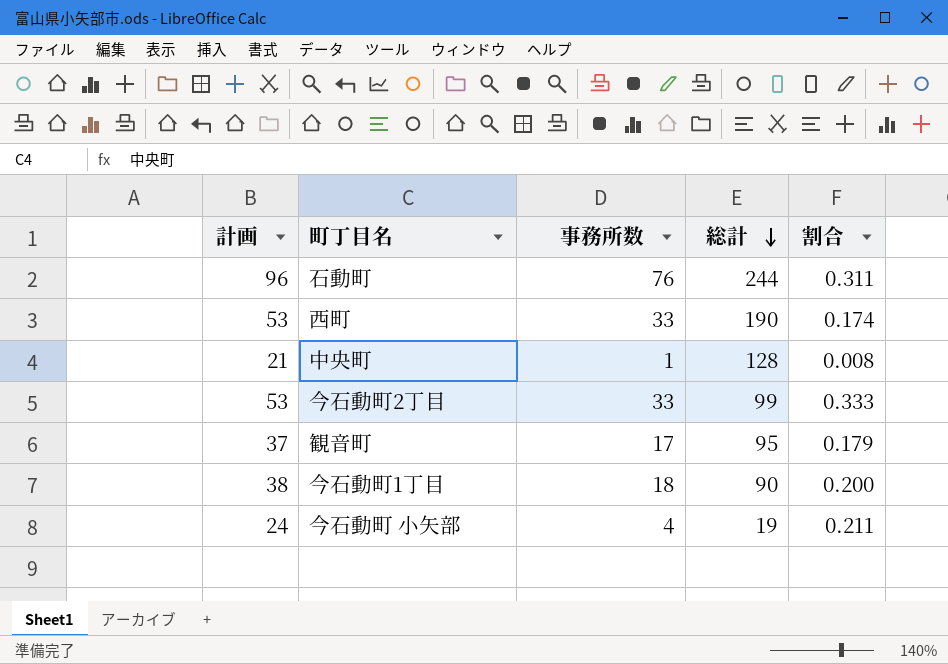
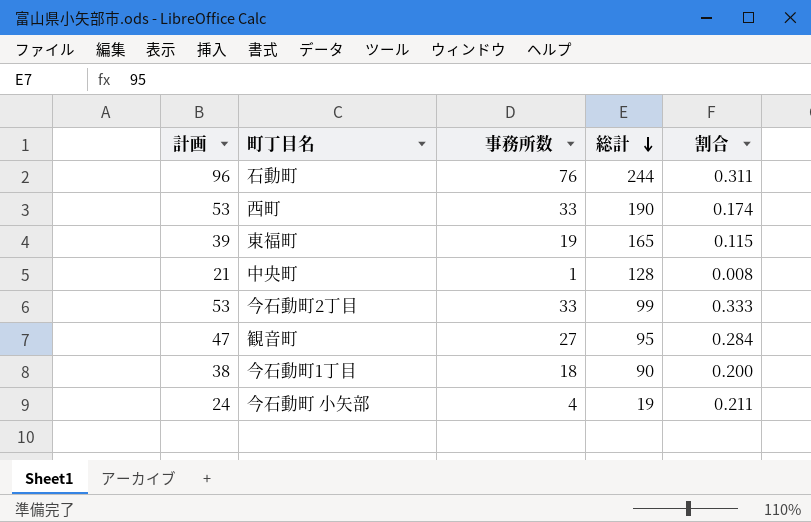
row 東福町: none -> 39 | 19 | 165 | 0.115
観音町 | 計画: 37 -> 47
観音町 | 事務所数: 17 -> 27
観音町 | 割合: 0.179 -> 0.284

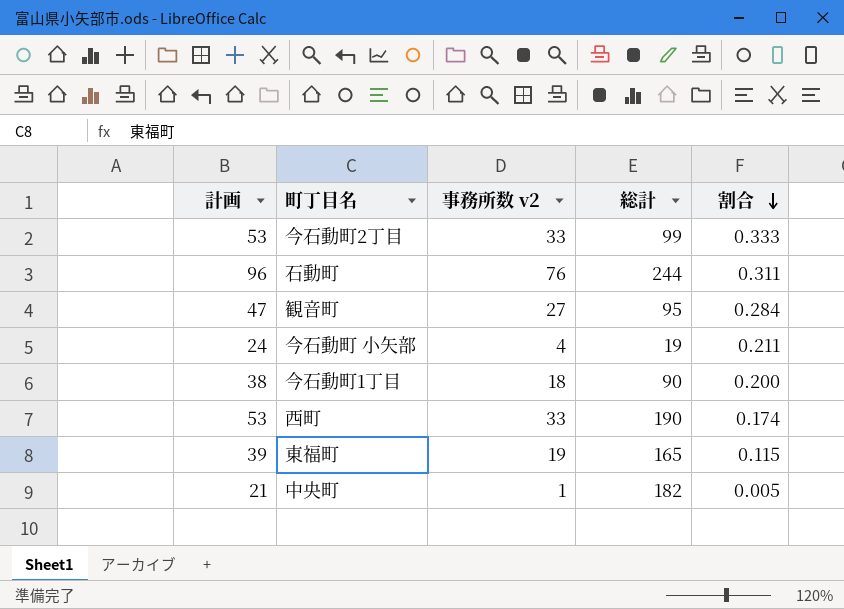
row order: 総計 descending -> 割合 descending
column name: 事務所数 -> 事務所数 v2
中央町 | 総計: 128 -> 182
中央町 | 割合: 0.008 -> 0.005

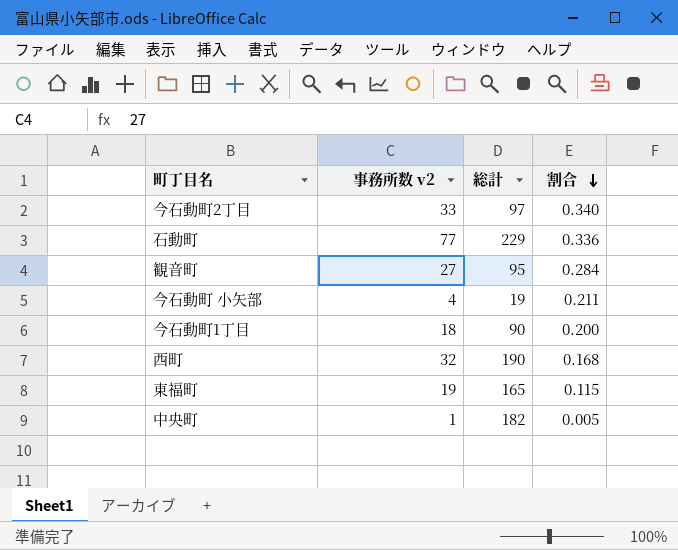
column 計画 | formula: [事務所数 v2] + 20 -> none
今石動町2丁目 | 総計: 99 -> 97
今石動町2丁目 | 割合: 0.333 -> 0.340
石動町 | 事務所数 v2: 76 -> 77
石動町 | 総計: 244 -> 229
石動町 | 割合: 0.311 -> 0.336
西町 | 事務所数 v2: 33 -> 32
西町 | 割合: 0.174 -> 0.168

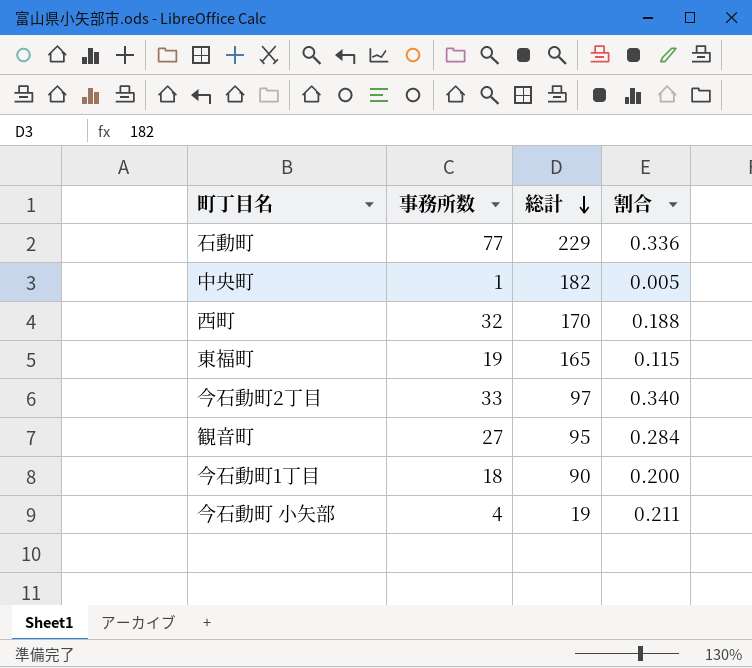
row order: 割合 descending -> 総計 descending
column name: 事務所数 v2 -> 事務所数
西町 | 総計: 190 -> 170
西町 | 割合: 0.168 -> 0.188

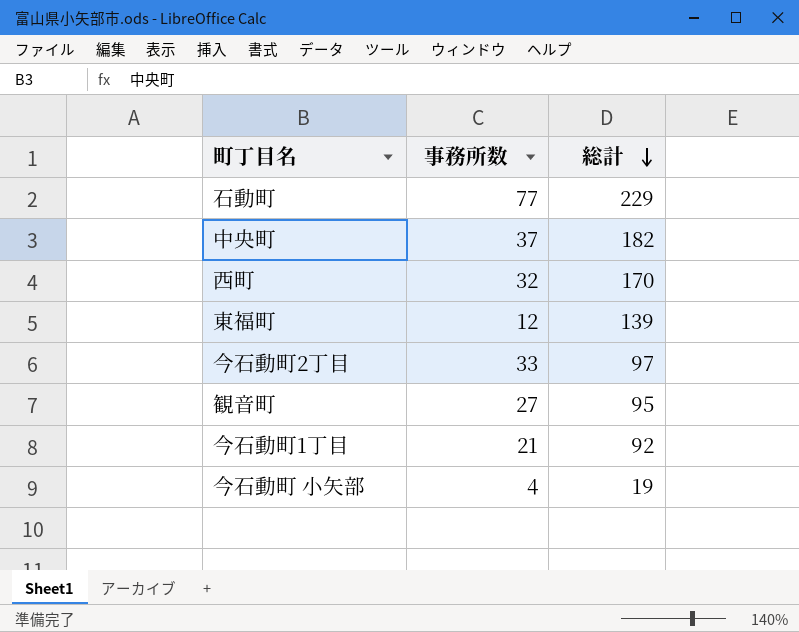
column 割合 | formula: [事務所数] / [総計] -> none
中央町 | 事務所数: 1 -> 37
東福町 | 事務所数: 19 -> 12
東福町 | 総計: 165 -> 139
今石動町1丁目 | 事務所数: 18 -> 21
今石動町1丁目 | 総計: 90 -> 92

